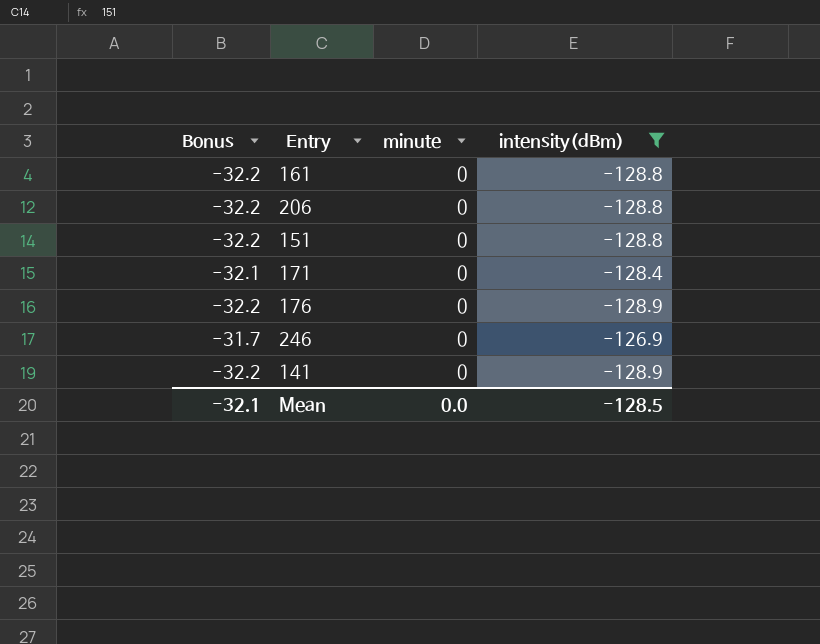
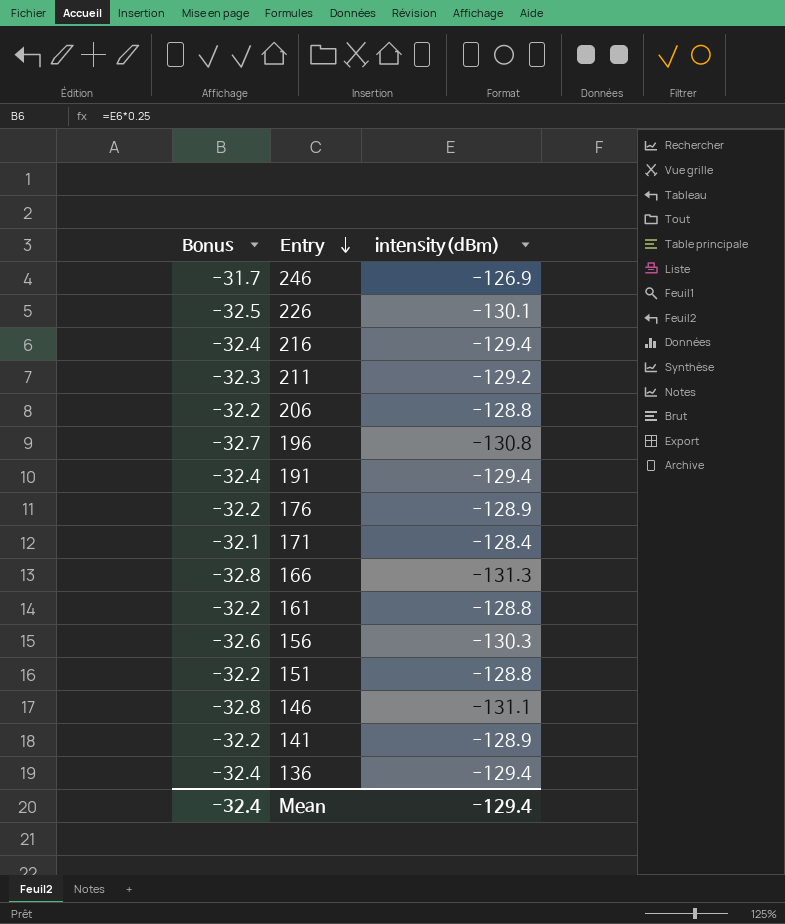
filter: intensity(dBm) >= -128.9 -> none
row order: none -> Entry descending
column minute | position: 3 -> none
Mean | Bonus: -32.1 -> -32.4
Mean | intensity(dBm): -128.5 -> -129.4

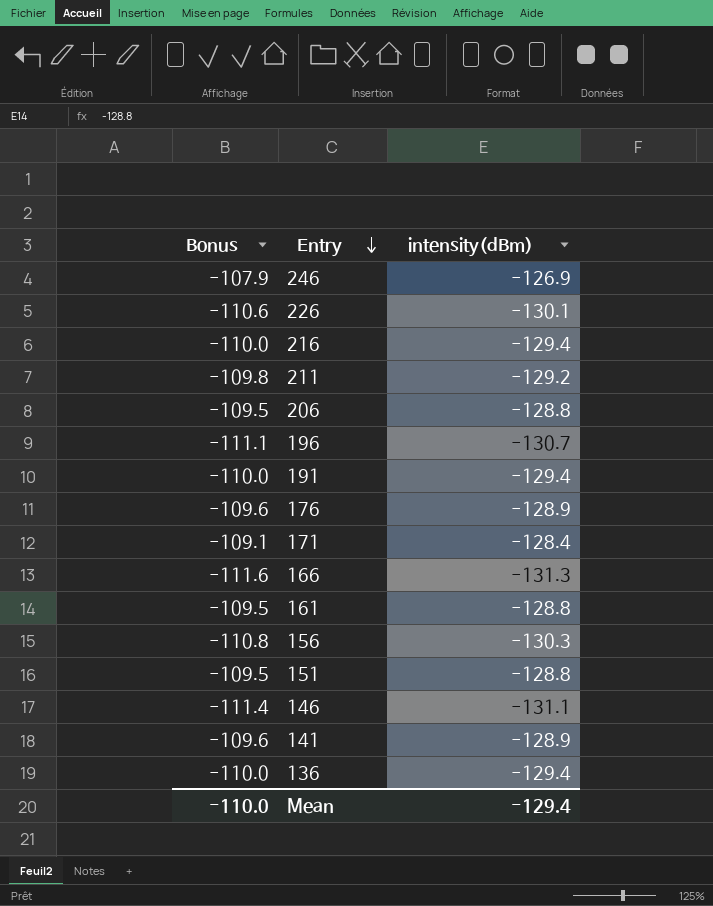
column Bonus | formula: [intensity(dBm)] * 0.25 -> [intensity(dBm)] * 0.85
196 | intensity(dBm): -130.8 -> -130.7
Mean | Bonus: -32.4 -> -110.0

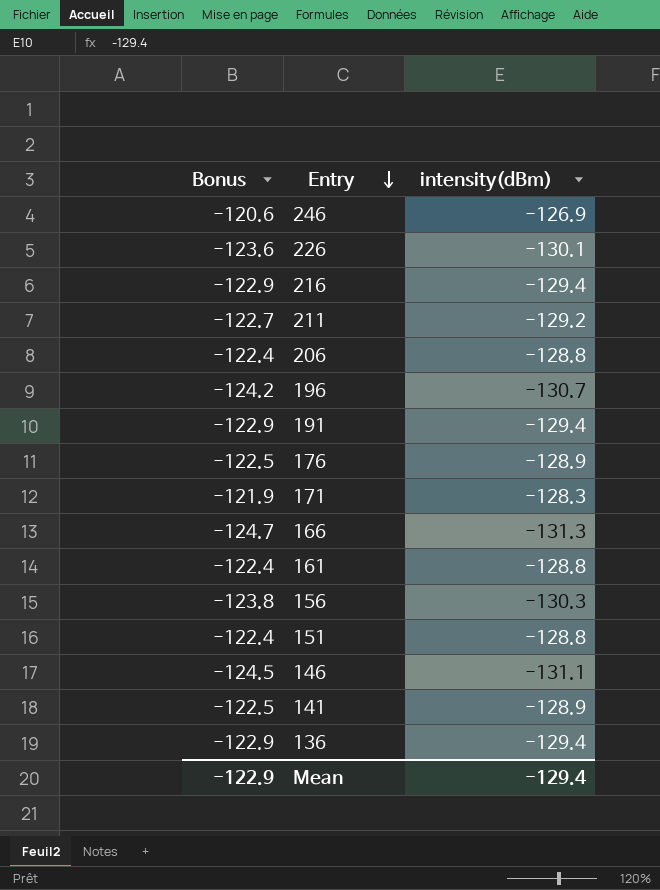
column Bonus | formula: [intensity(dBm)] * 0.85 -> [intensity(dBm)] * 0.95
171 | intensity(dBm): -128.4 -> -128.3
Mean | Bonus: -110.0 -> -122.9

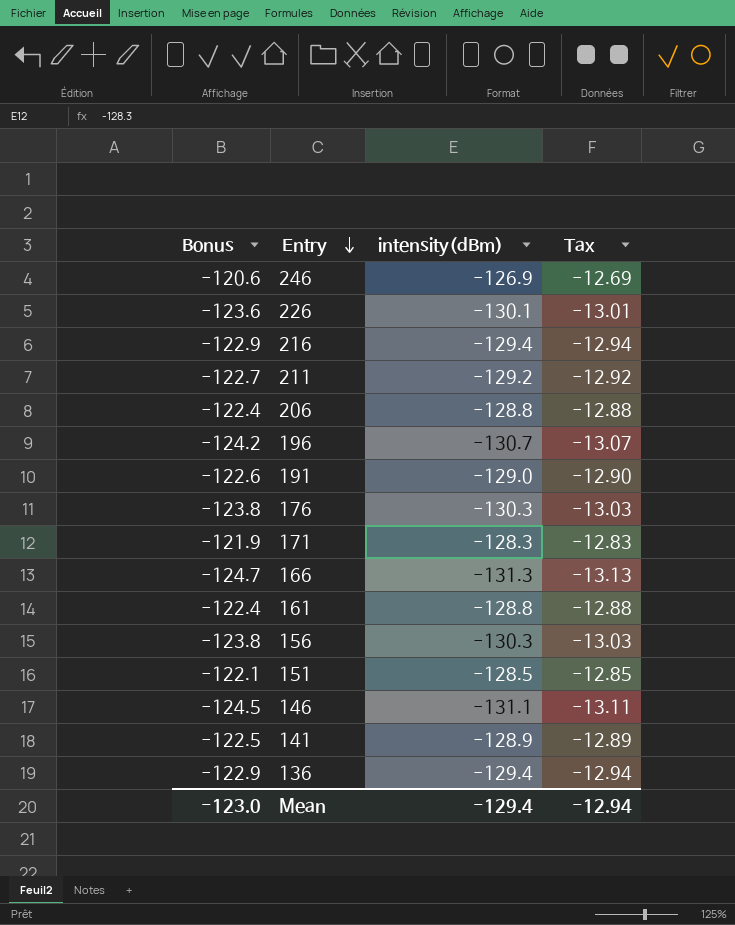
column Tax | formula: none -> [intensity(dBm)] * 0.1
191 | Bonus: -122.9 -> -122.6
191 | intensity(dBm): -129.4 -> -129.0
176 | Bonus: -122.5 -> -123.8
176 | intensity(dBm): -128.9 -> -130.3
151 | Bonus: -122.4 -> -122.1
151 | intensity(dBm): -128.8 -> -128.5
Mean | Bonus: -122.9 -> -123.0

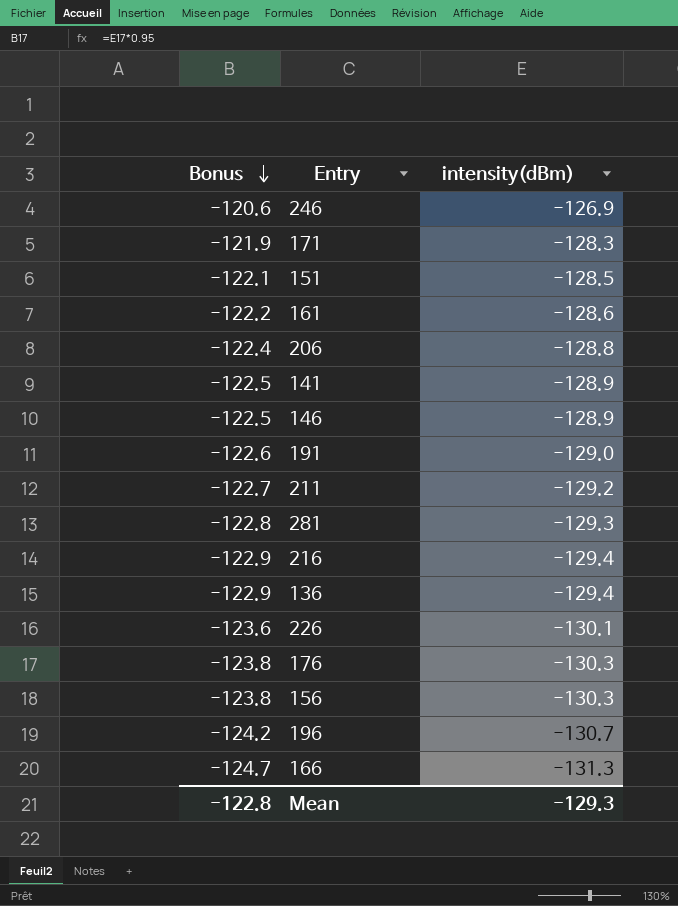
row order: Entry descending -> Bonus descending
column Tax | formula: [intensity(dBm)] * 0.1 -> none
161 | Bonus: -122.4 -> -122.2
161 | intensity(dBm): -128.8 -> -128.6
146 | Bonus: -124.5 -> -122.5
146 | intensity(dBm): -131.1 -> -128.9
row 281: none -> -122.8 | -129.3
Mean | Bonus: -123.0 -> -122.8
Mean | intensity(dBm): -129.4 -> -129.3

